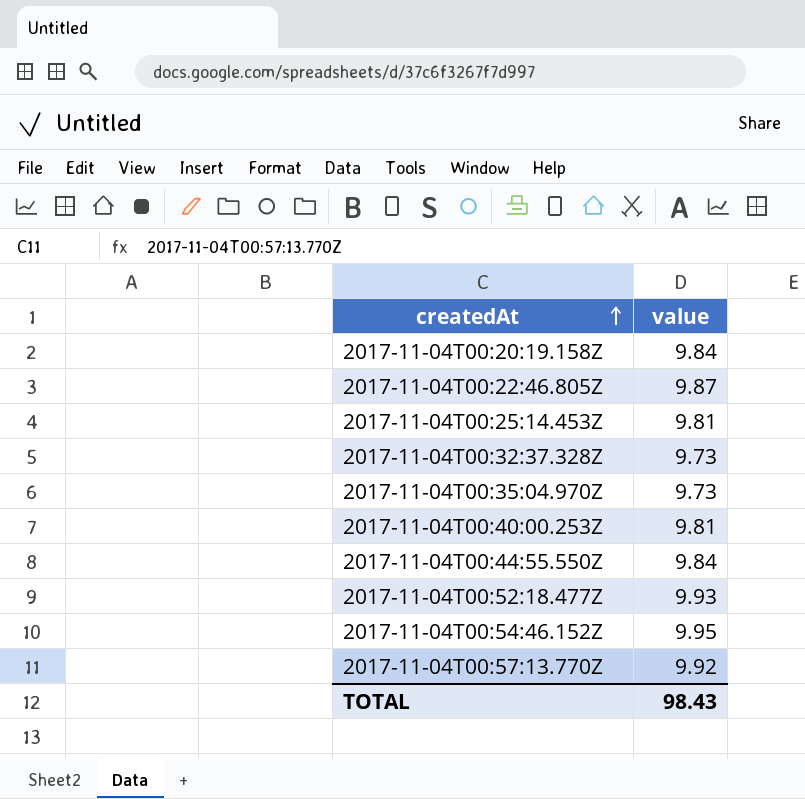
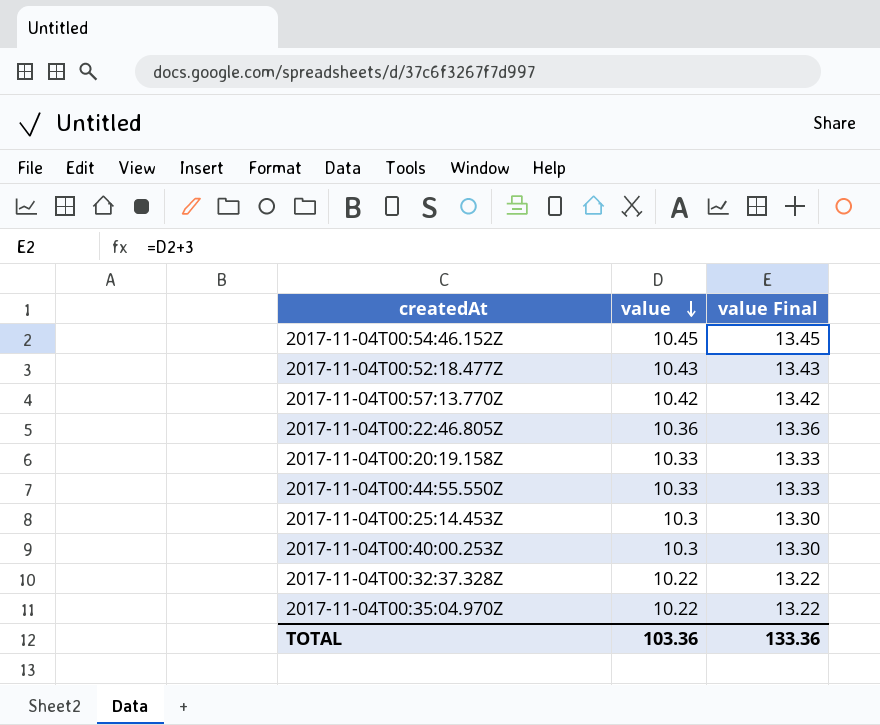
row order: createdAt ascending -> value descending
column value Final | formula: none -> [value] + 3
2017-11-04T00:54:46.152Z | value: 9.95 -> 10.45
2017-11-04T00:52:18.477Z | value: 9.93 -> 10.43
2017-11-04T00:57:13.770Z | value: 9.92 -> 10.42
2017-11-04T00:22:46.805Z | value: 9.87 -> 10.36
2017-11-04T00:20:19.158Z | value: 9.84 -> 10.33
2017-11-04T00:44:55.550Z | value: 9.84 -> 10.33
2017-11-04T00:25:14.453Z | value: 9.81 -> 10.3
2017-11-04T00:40:00.253Z | value: 9.81 -> 10.3
2017-11-04T00:32:37.328Z | value: 9.73 -> 10.22
2017-11-04T00:35:04.970Z | value: 9.73 -> 10.22
TOTAL | value: 98.43 -> 103.36

